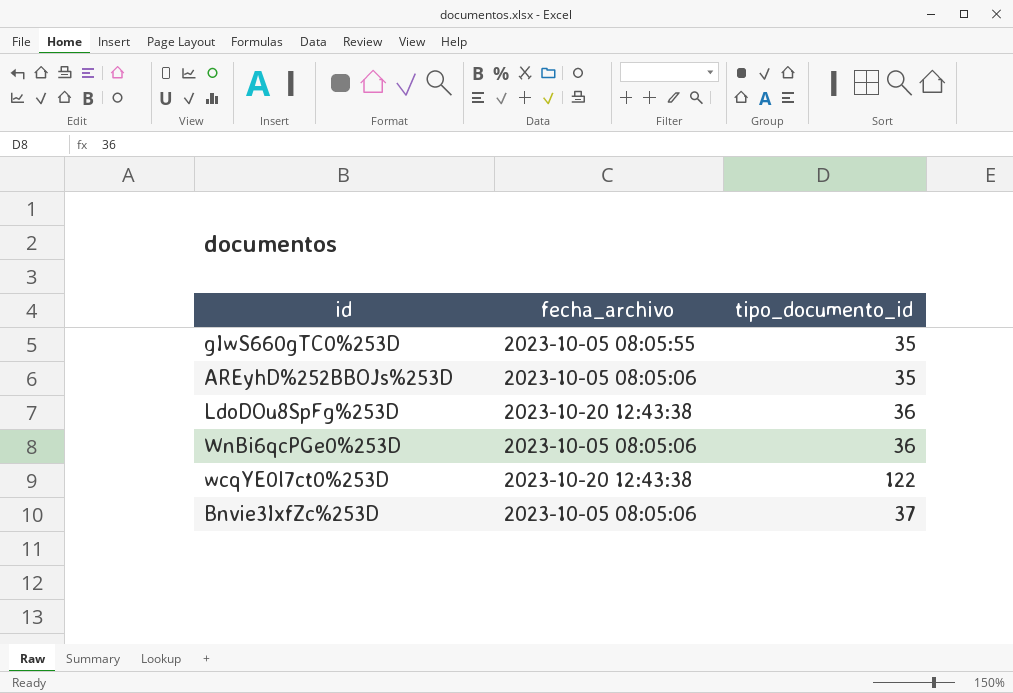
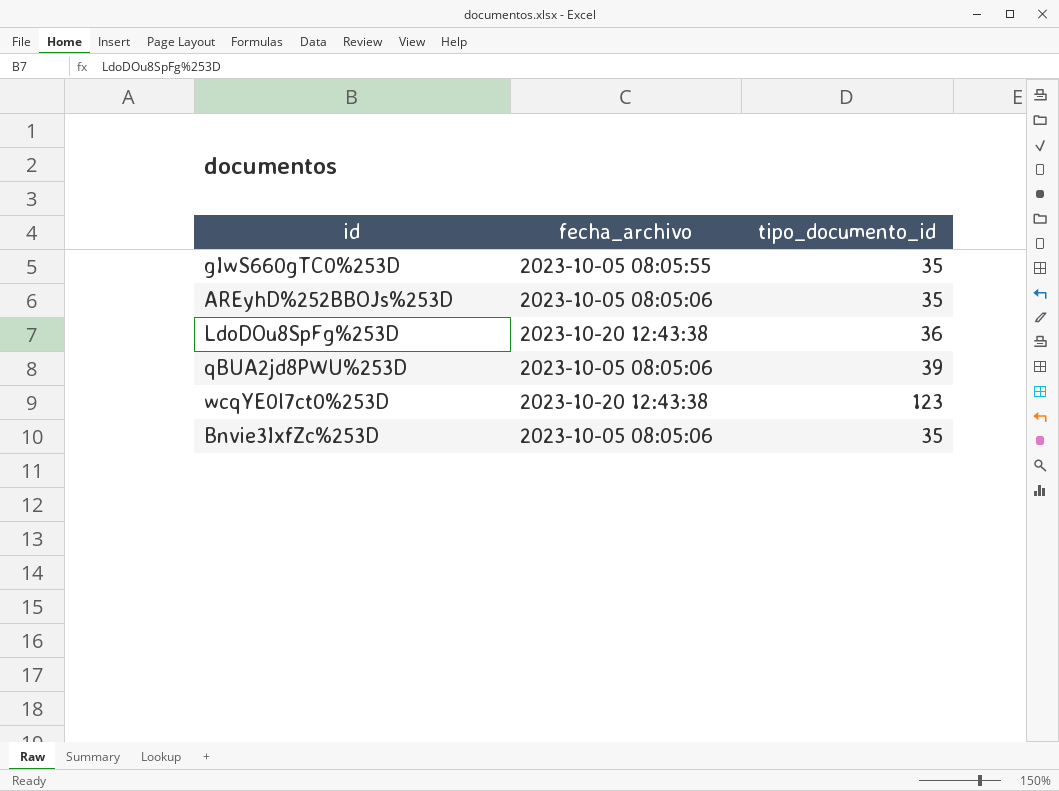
row WnBi6qcPGe0%253D: 2023-10-05 08:05:06 | 36 -> none
row qBUA2jd8PWU%253D: none -> 2023-10-05 08:05:06 | 39
wcqYE0l7ct0%253D | tipo_documento_id: 122 -> 123
Bnvie3IxfZc%253D | tipo_documento_id: 37 -> 35

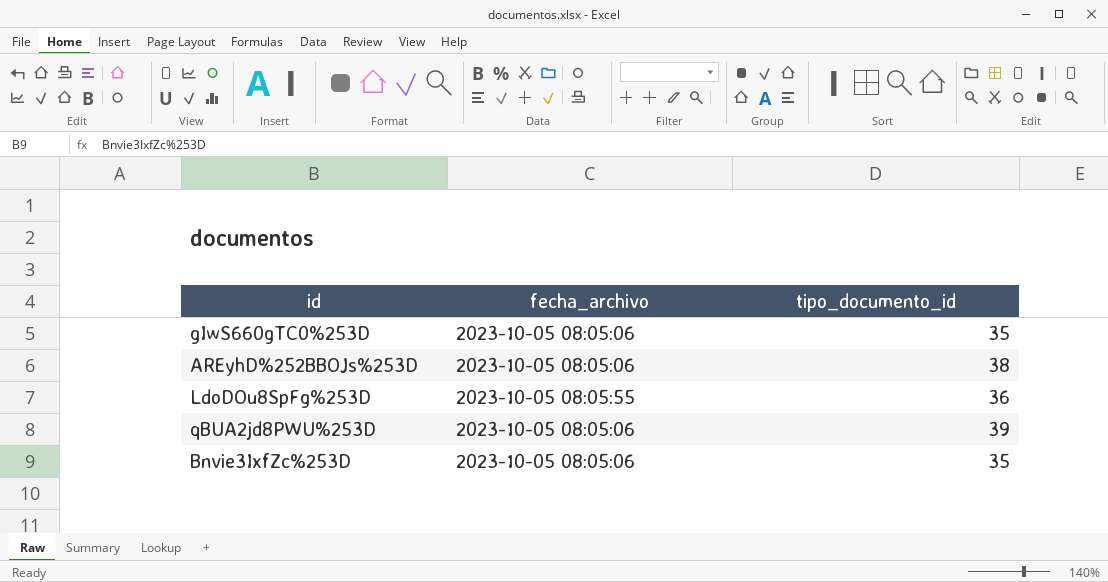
row wcqYE0l7ct0%253D: 2023-10-20 12:43:38 | 123 -> none
gIwS660gTC0%253D | fecha_archivo: 2023-10-05 08:05:55 -> 2023-10-05 08:05:06
AREyhD%252BBOJs%253D | tipo_documento_id: 35 -> 38
LdoDOu8SpFg%253D | fecha_archivo: 2023-10-20 12:43:38 -> 2023-10-05 08:05:55

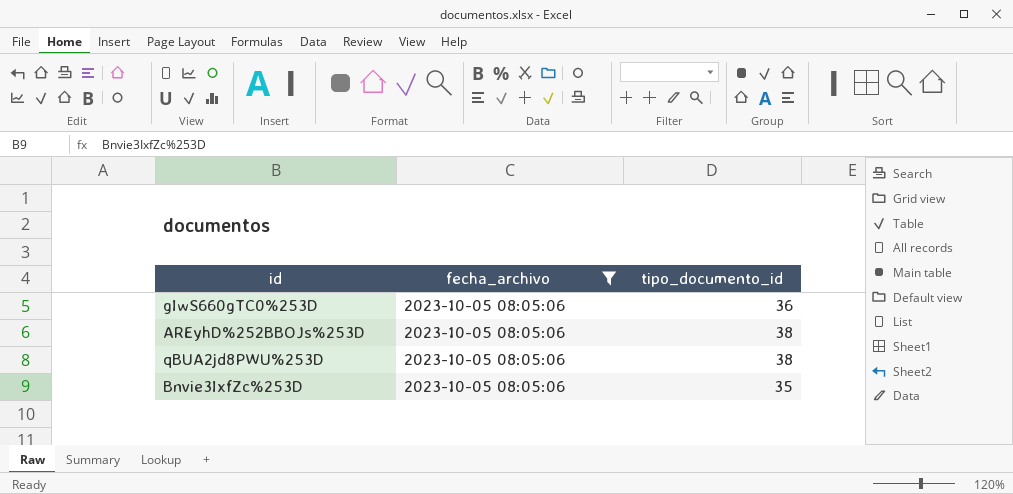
filter: none -> fecha_archivo = 2023-10-05 08:05:06
gIwS660gTC0%253D | tipo_documento_id: 35 -> 36
qBUA2jd8PWU%253D | tipo_documento_id: 39 -> 38

